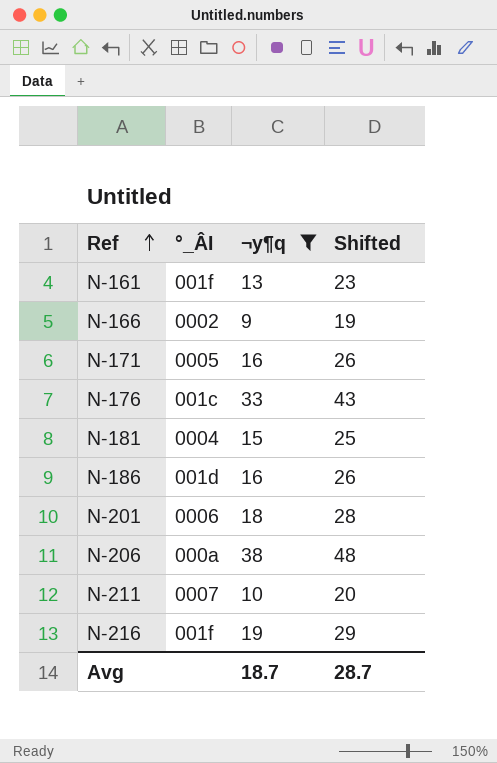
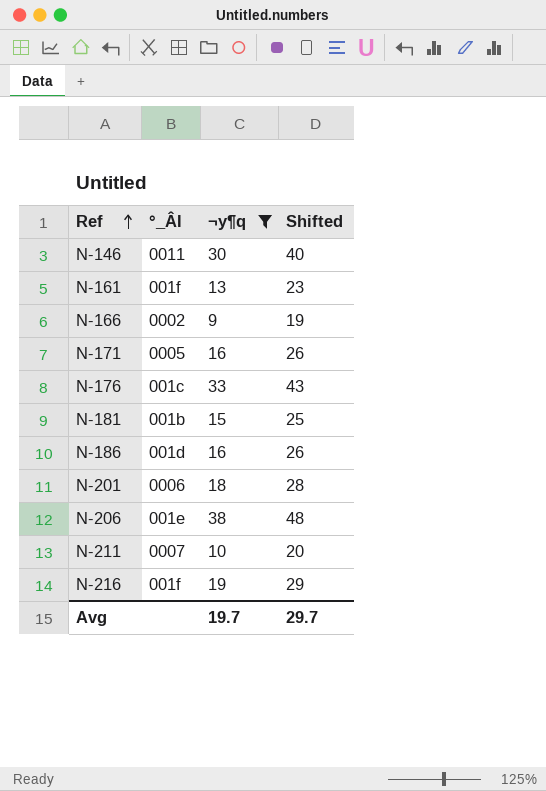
row N-146: none -> 0011 | 30 | 40
N-181 | °_ÂI: 0004 -> 001b
N-206 | °_ÂI: 000a -> 001e
Avg | ¬y¶q: 18.7 -> 19.7
Avg | Shifted: 28.7 -> 29.7

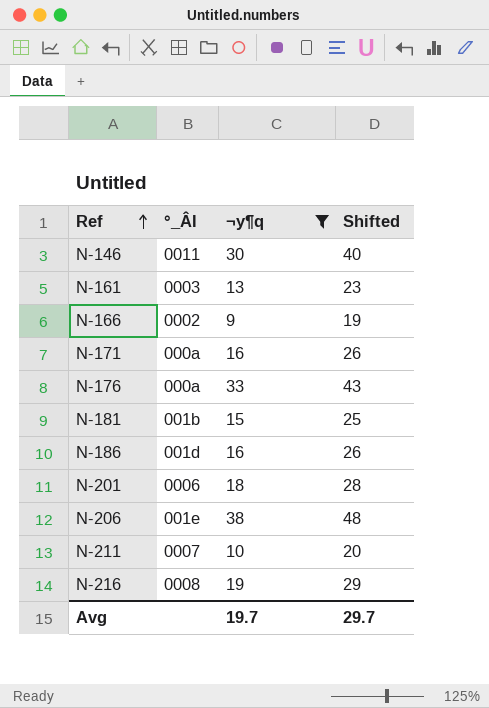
N-161 | °_ÂI: 001f -> 0003
N-171 | °_ÂI: 0005 -> 000a
N-176 | °_ÂI: 001c -> 000a
N-216 | °_ÂI: 001f -> 0008

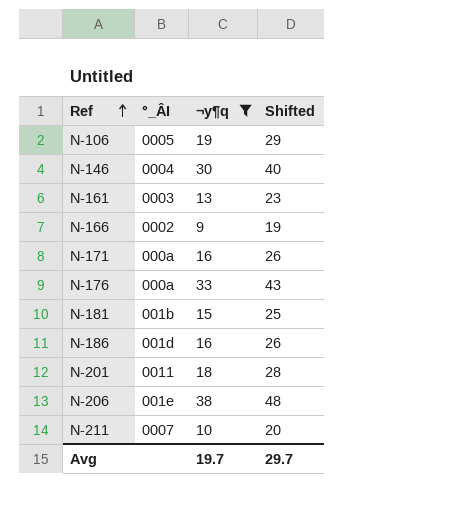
row N-216: 0008 | 19 | 29 -> none
row N-106: none -> 0005 | 19 | 29
N-146 | °_ÂI: 0011 -> 0004
N-201 | °_ÂI: 0006 -> 0011

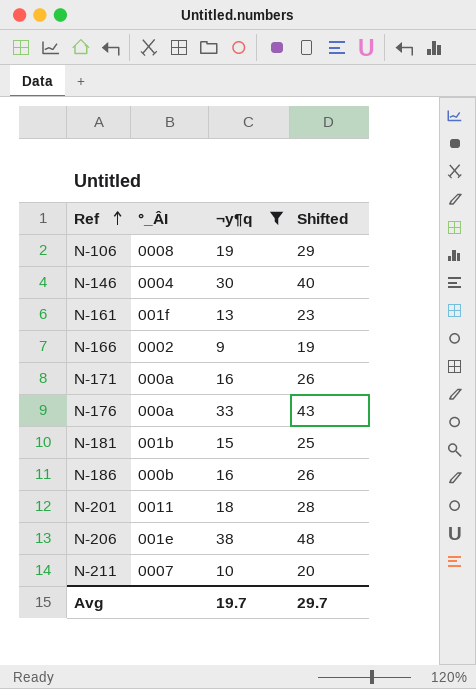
N-106 | °_ÂI: 0005 -> 0008
N-161 | °_ÂI: 0003 -> 001f
N-186 | °_ÂI: 001d -> 000b

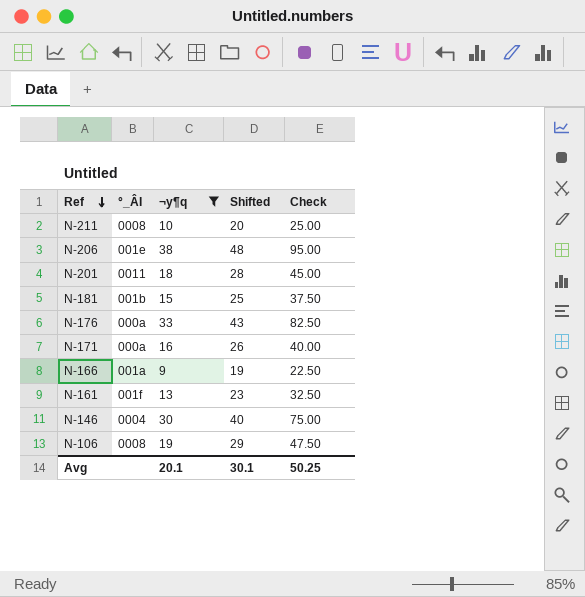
row order: Ref ascending -> Ref descending
column Check | formula: none -> [¬y¶q] * 2.5
row N-186: 000b | 16 | 26 -> none
N-211 | °_ÂI: 0007 -> 0008
N-166 | °_ÂI: 0002 -> 001a
Avg | ¬y¶q: 19.7 -> 20.1
Avg | Shifted: 29.7 -> 30.1

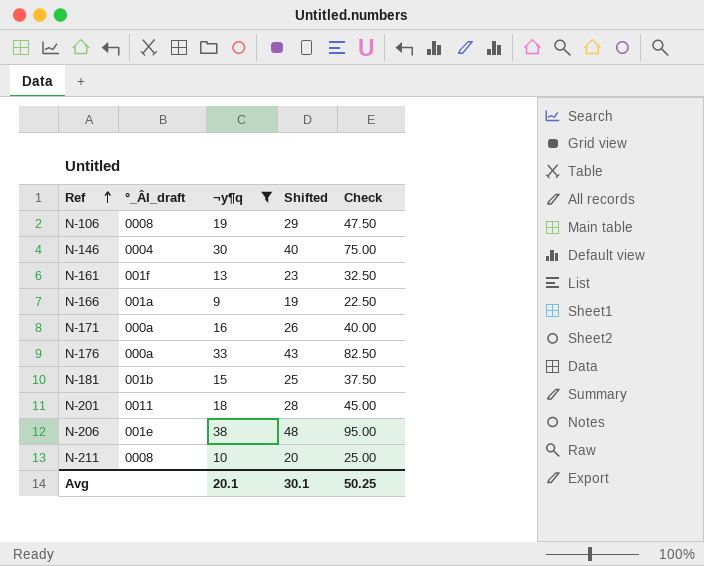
row order: Ref descending -> Ref ascending
column name: °_ÂI -> °_ÂI_draft

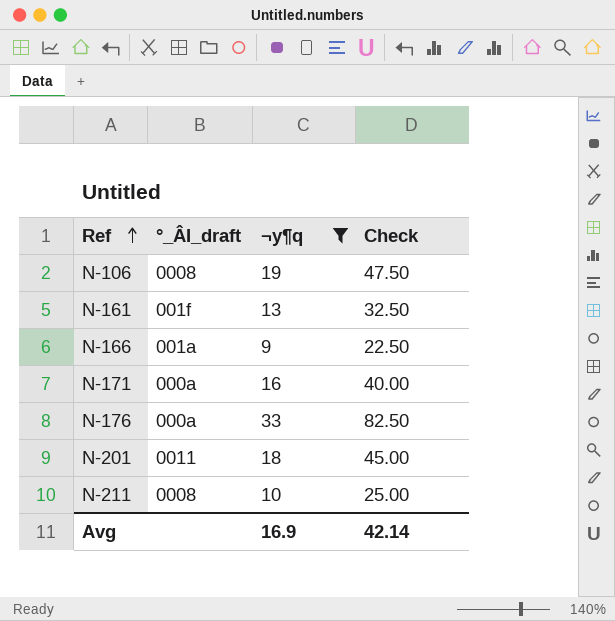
column Shifted | formula: [¬y¶q] + 10 -> none
row N-146: 0004 | 30 | 40 | 75.00 -> none
row N-181: 001b | 15 | 25 | 37.50 -> none
row N-206: 001e | 38 | 48 | 95.00 -> none
Avg | ¬y¶q: 20.1 -> 16.9
Avg | Check: 50.25 -> 42.14

